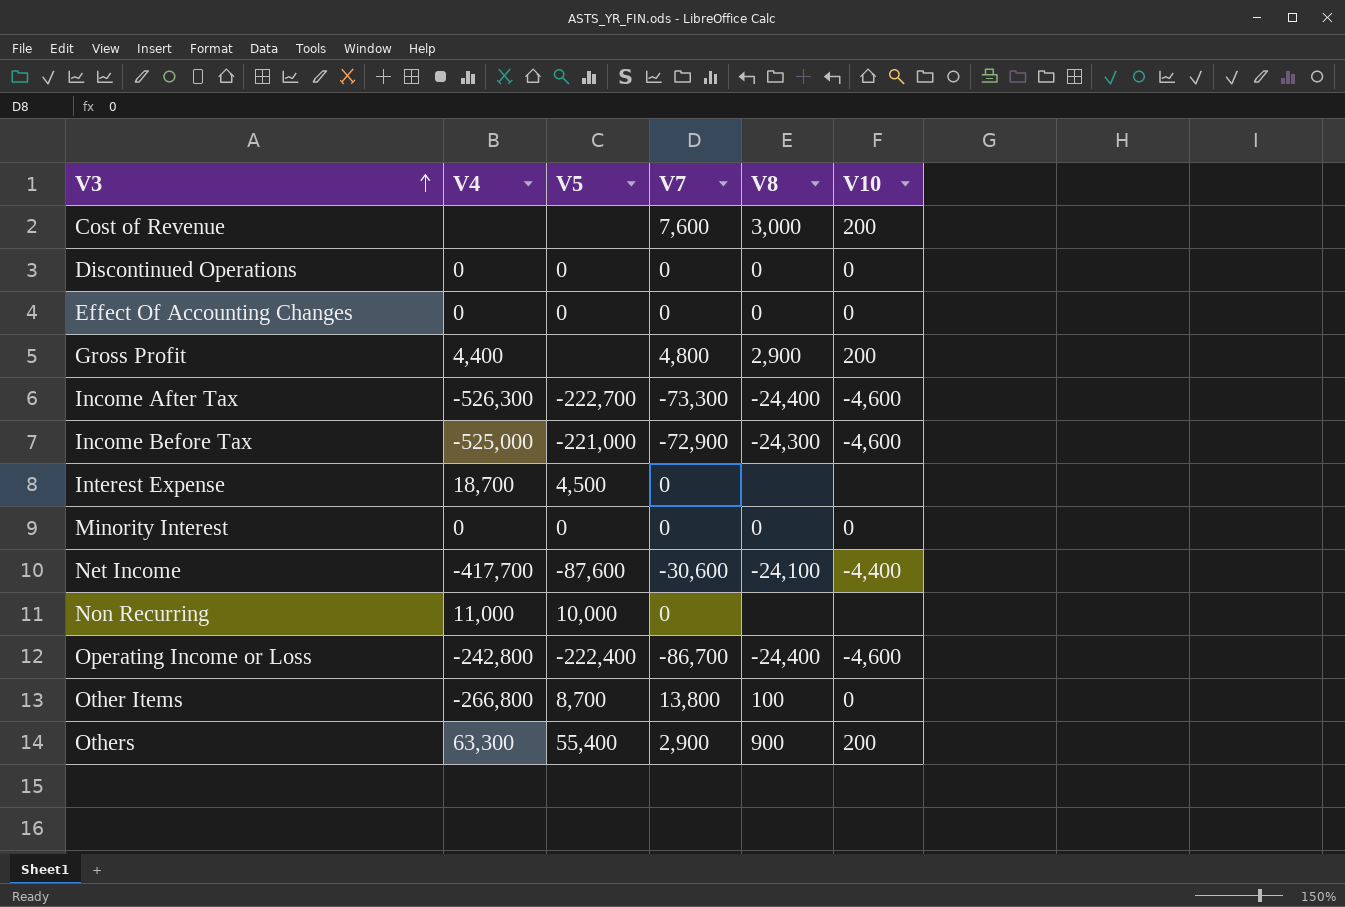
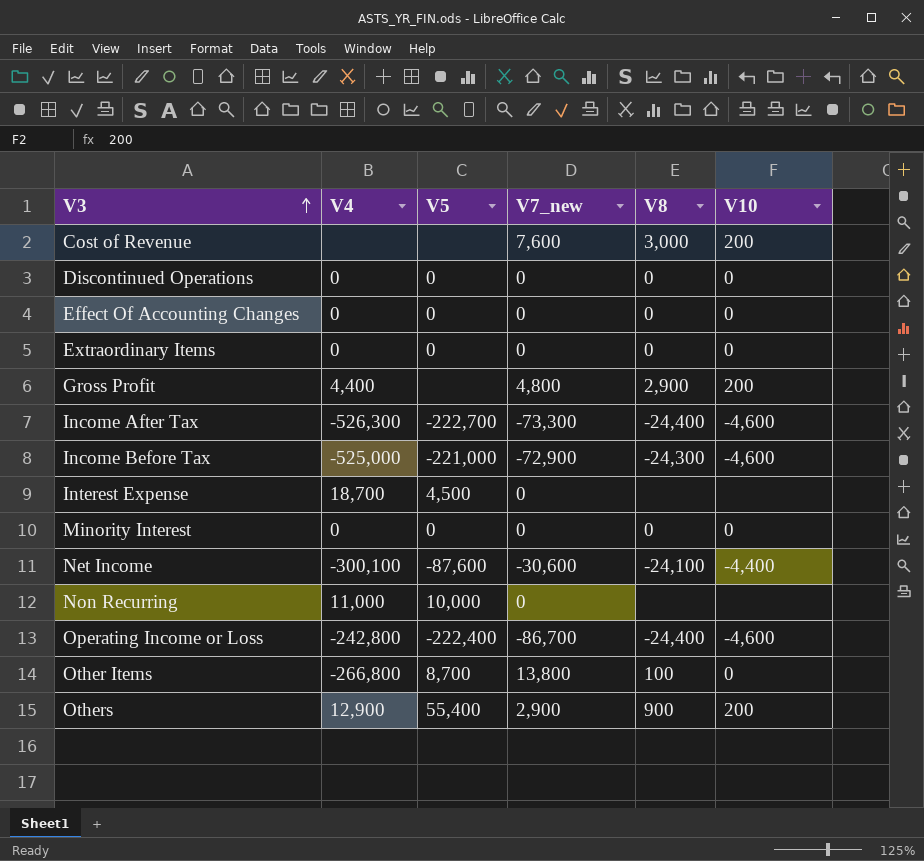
column name: V7 -> V7_new
row Extraordinary Items: none -> 0 | 0 | 0 | 0 | 0
Net Income | V4: -417,700 -> -300,100
Others | V4: 63,300 -> 12,900

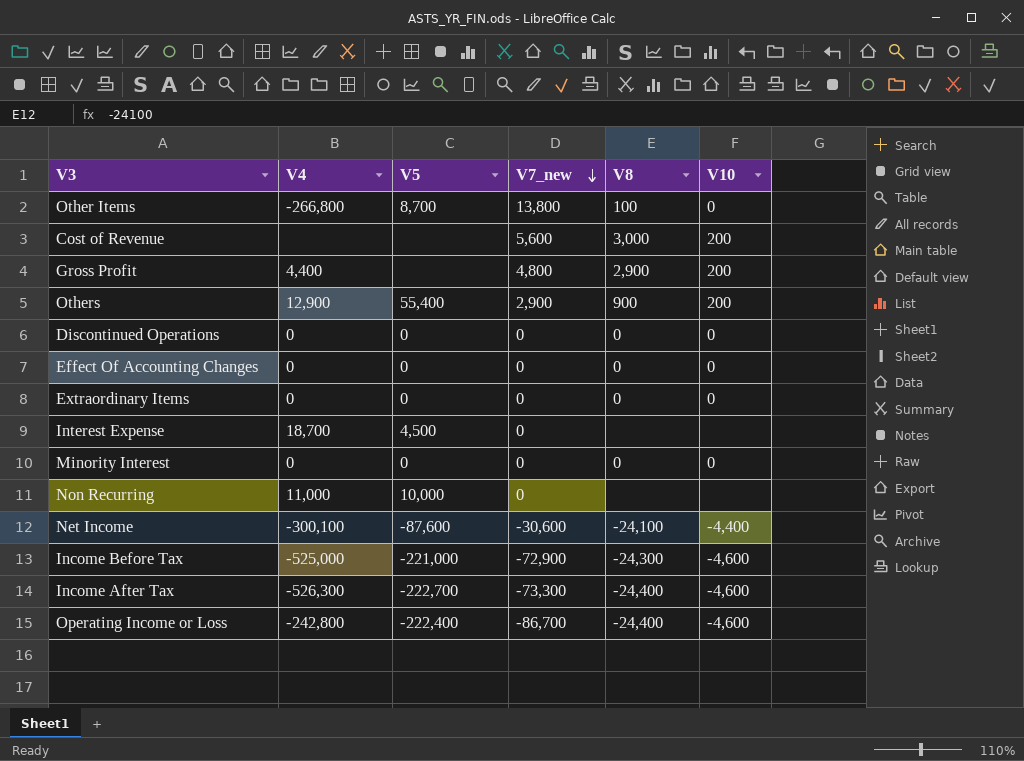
row order: V3 ascending -> V7_new descending
Cost of Revenue | V7_new: 7,600 -> 5,600

